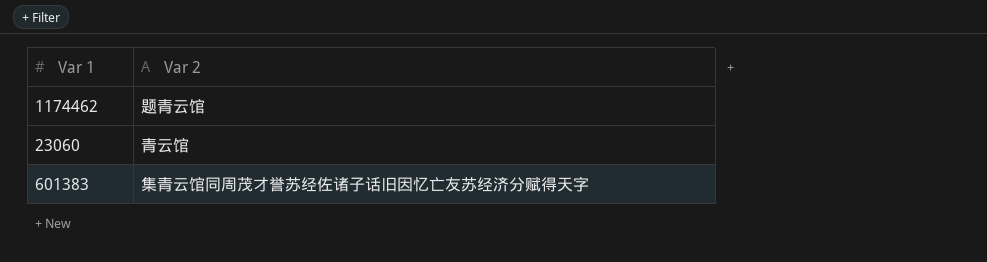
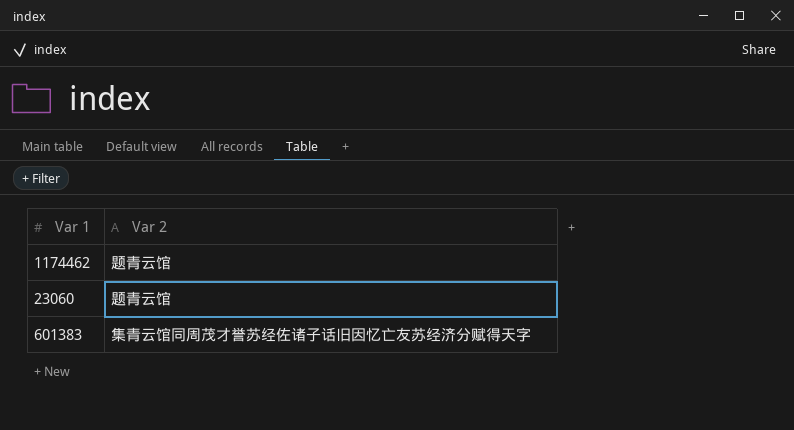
23060 | Var 2: 青云馆 -> 题青云馆

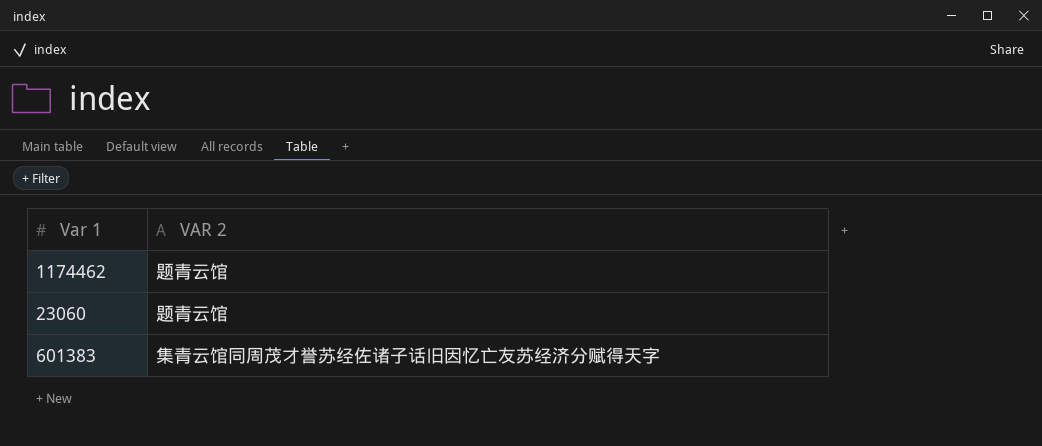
column name: Var 2 -> VAR 2

